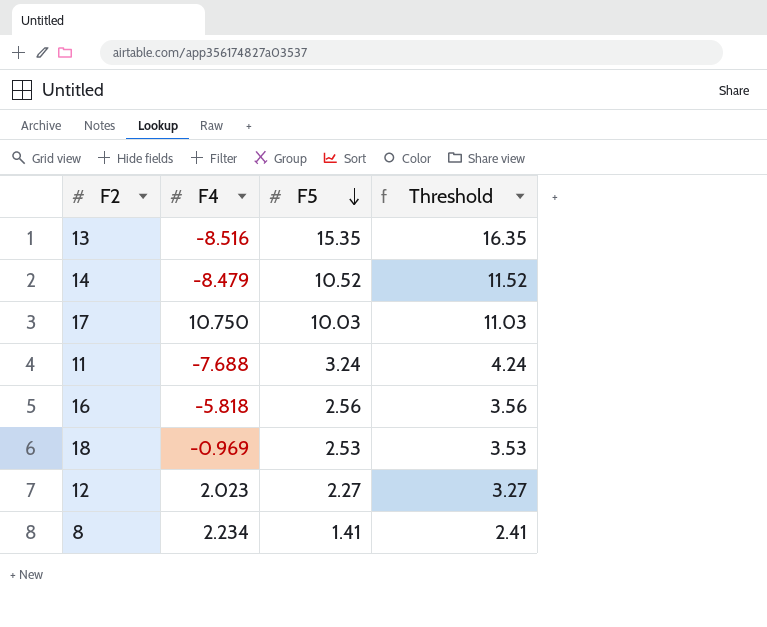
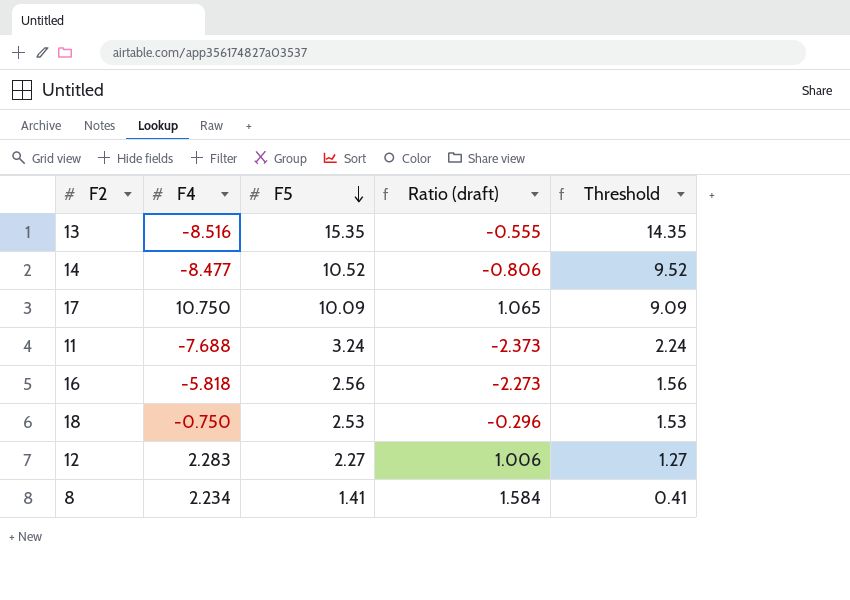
column Ratio (draft) | formula: none -> [F4] / [F5]
column Threshold | formula: [F5] + 1 -> [F5] - 1
14 | F4: -8.479 -> -8.477
17 | F5: 10.03 -> 10.09
18 | F4: -0.969 -> -0.750
12 | F4: 2.023 -> 2.283

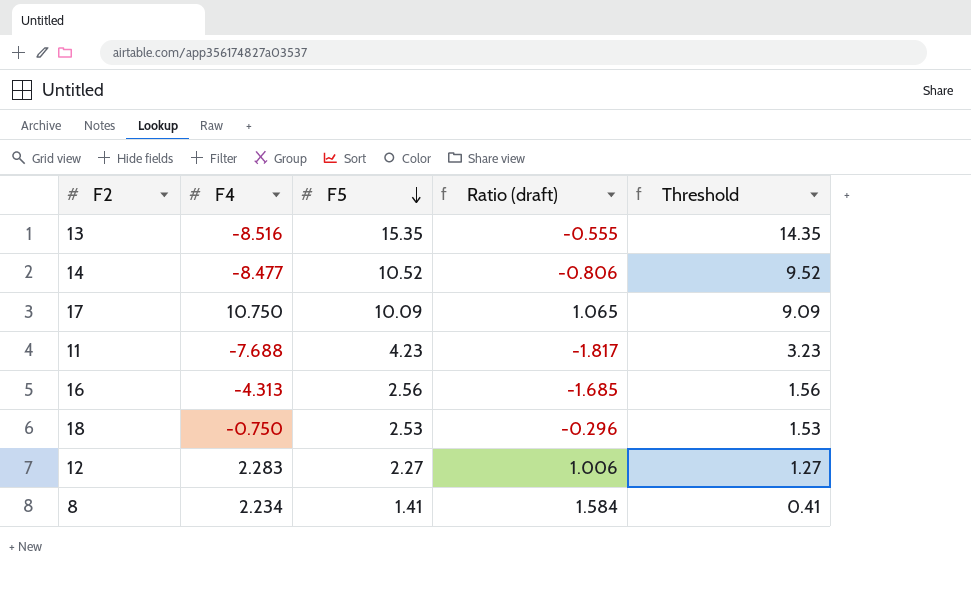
11 | F5: 3.24 -> 4.23
11 | Ratio (draft): -2.373 -> -1.817
11 | Threshold: 2.24 -> 3.23
16 | F4: -5.818 -> -4.313
16 | Ratio (draft): -2.273 -> -1.685

